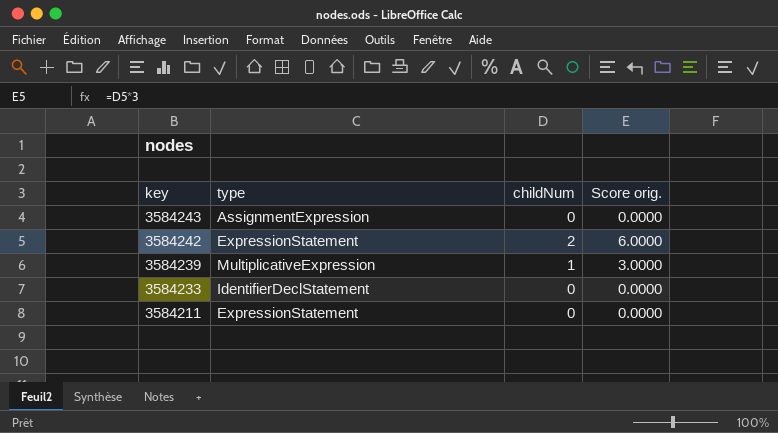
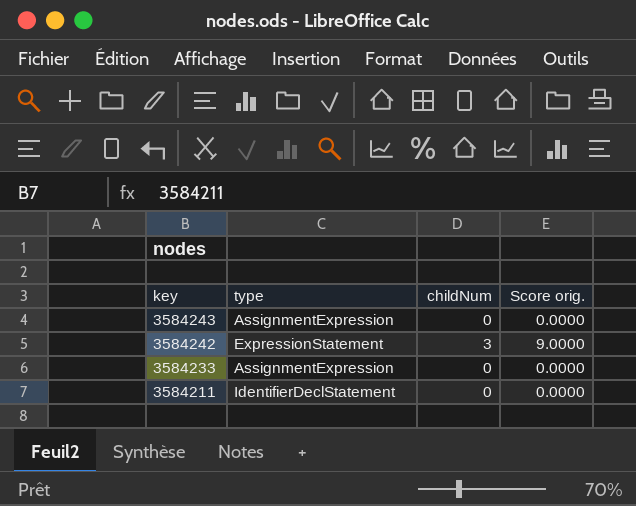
row 3584239: MultiplicativeExpression | 1 | 3.0000 -> none
3584242 | childNum: 2 -> 3
3584242 | Score orig.: 6.0000 -> 9.0000
3584233 | type: IdentifierDeclStatement -> AssignmentExpression
3584211 | type: ExpressionStatement -> IdentifierDeclStatement

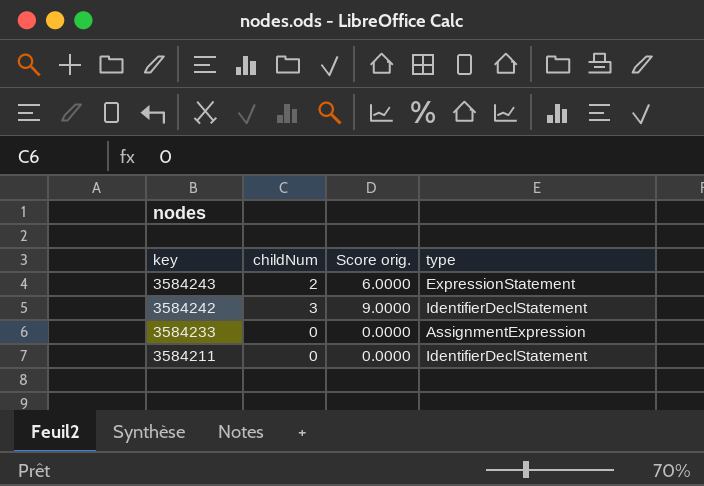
column type | position: 2 -> 4
3584243 | childNum: 0 -> 2
3584243 | Score orig.: 0.0000 -> 6.0000
3584243 | type: AssignmentExpression -> ExpressionStatement
3584242 | type: ExpressionStatement -> IdentifierDeclStatement

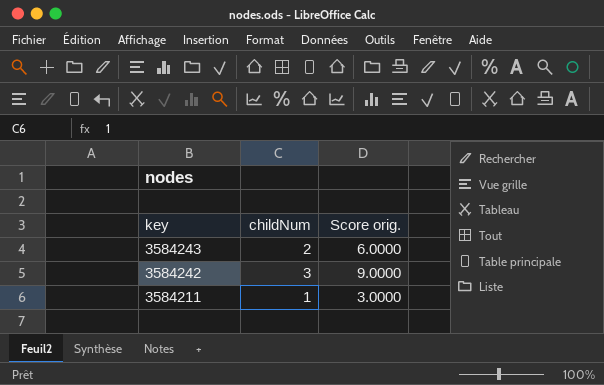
column type | position: 4 -> none
row 3584233: 0 | 0.0000 | AssignmentExpression -> none
3584211 | childNum: 0 -> 1
3584211 | Score orig.: 0.0000 -> 3.0000

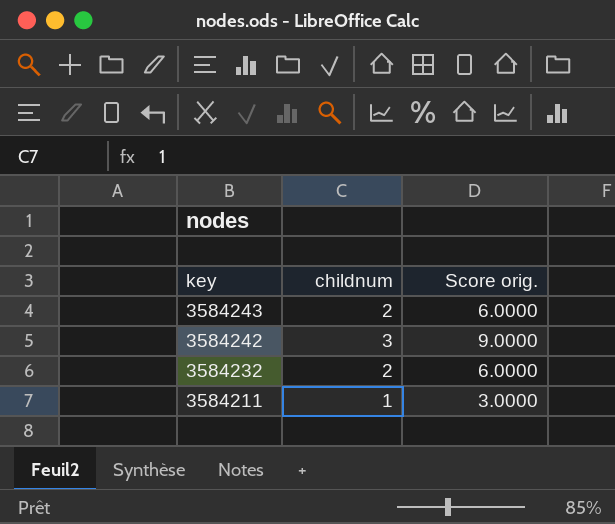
column name: childNum -> childnum
row 3584232: none -> 2 | 6.0000

